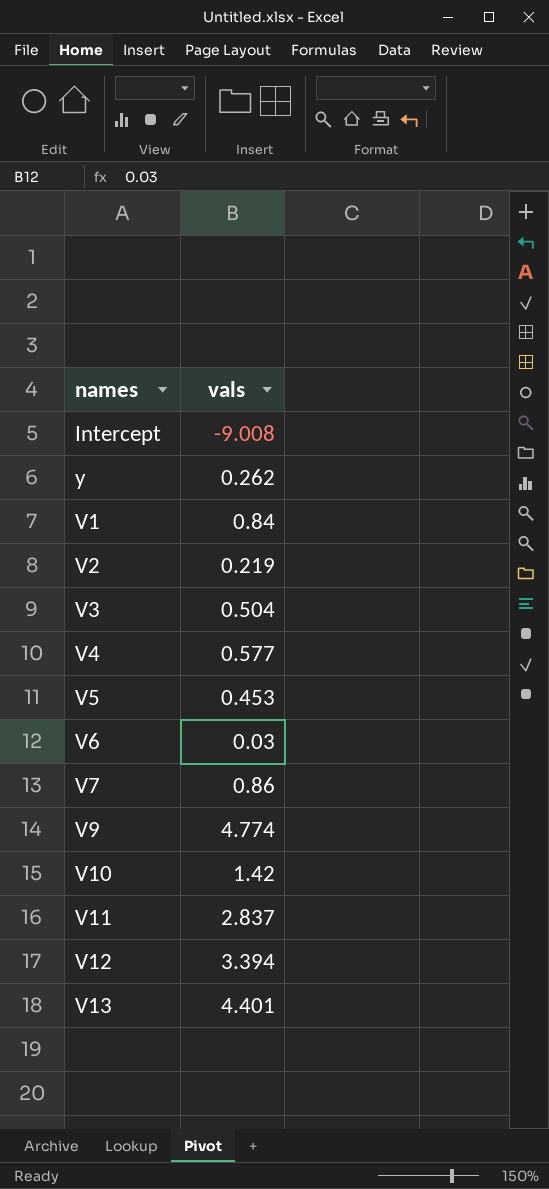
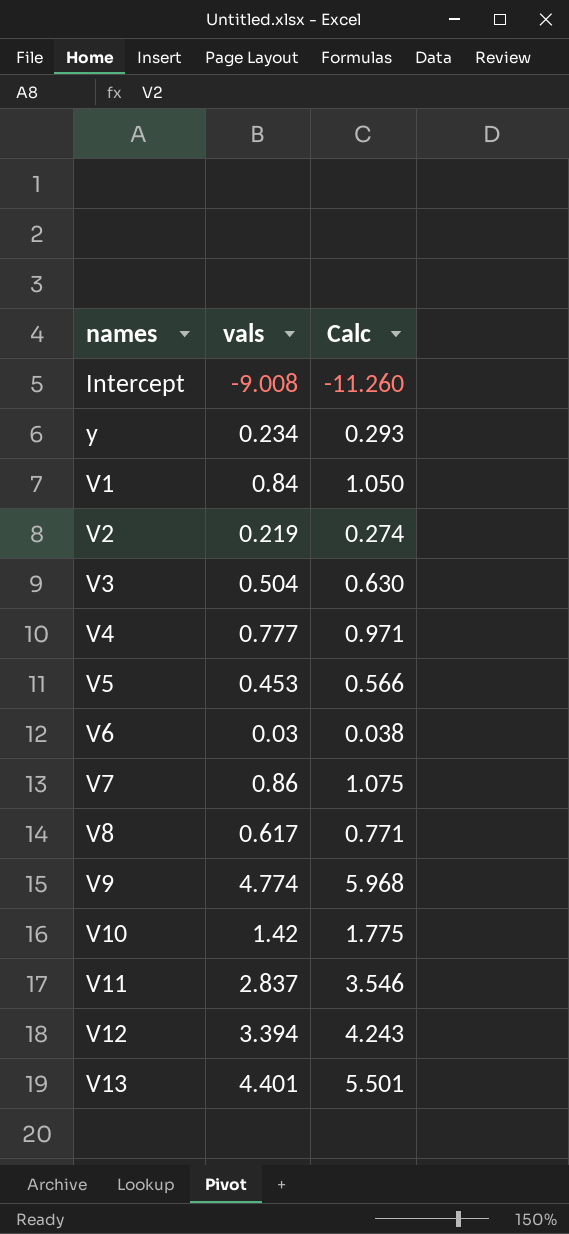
column Calc | formula: none -> [vals] * 1.25
y | vals: 0.262 -> 0.234
V4 | vals: 0.577 -> 0.777
row V8: none -> 0.617 | 0.771

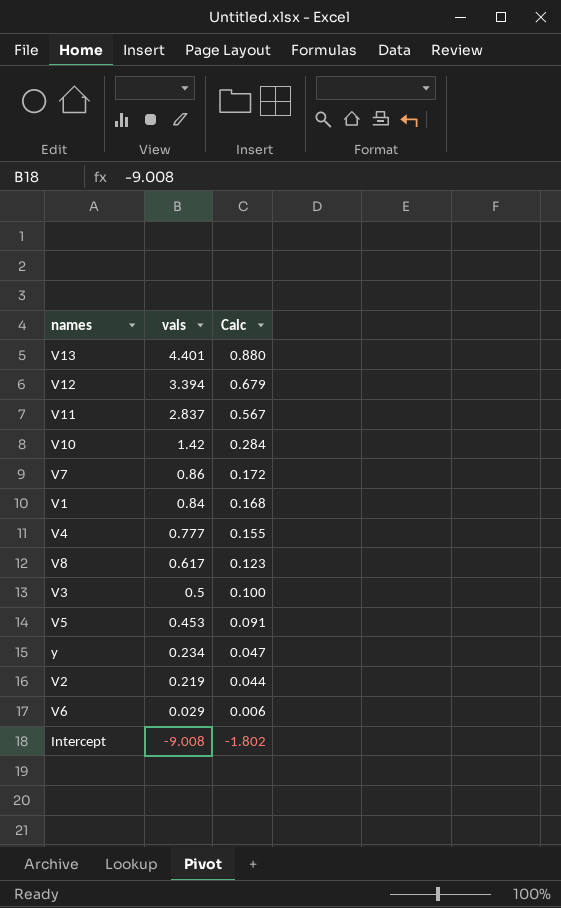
row order: none -> vals descending
column Calc | formula: [vals] * 1.25 -> [vals] * 0.2
row V9: 4.774 | 5.968 -> none
V3 | vals: 0.504 -> 0.5
V6 | vals: 0.03 -> 0.029

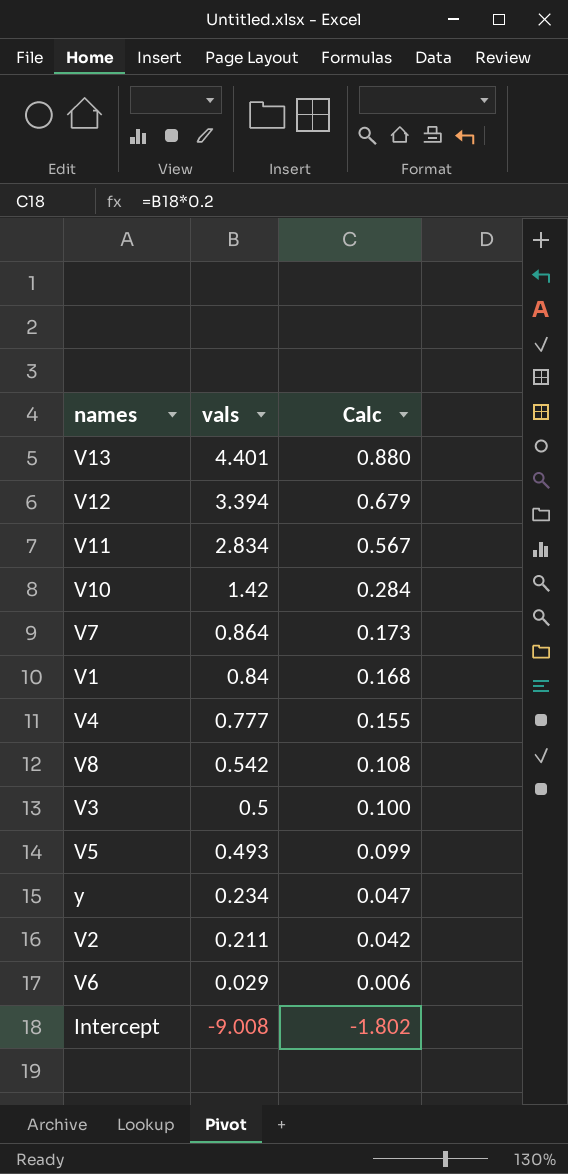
V11 | vals: 2.837 -> 2.834
V7 | vals: 0.86 -> 0.864
V7 | Calc: 0.172 -> 0.173
V8 | vals: 0.617 -> 0.542
V8 | Calc: 0.123 -> 0.108
V5 | vals: 0.453 -> 0.493
V5 | Calc: 0.091 -> 0.099
V2 | vals: 0.219 -> 0.211
V2 | Calc: 0.044 -> 0.042

